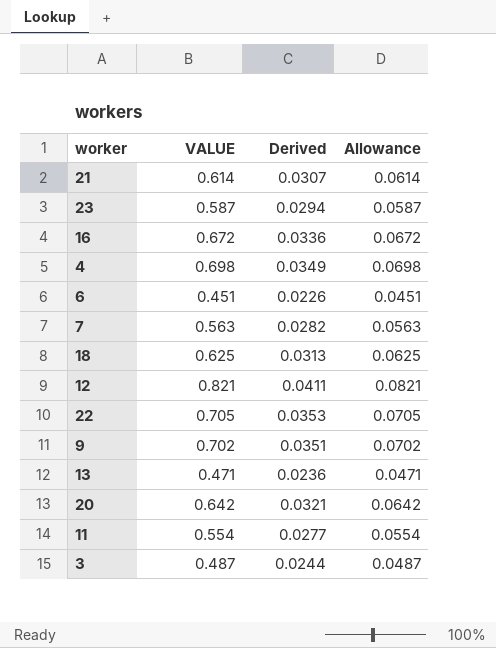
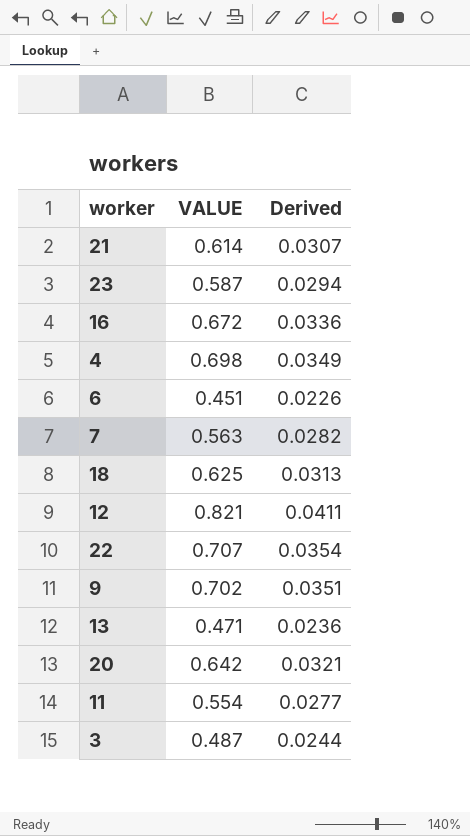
column Allowance | formula: [VALUE] * 0.1 -> none
22 | VALUE: 0.705 -> 0.707
22 | Derived: 0.0353 -> 0.0354

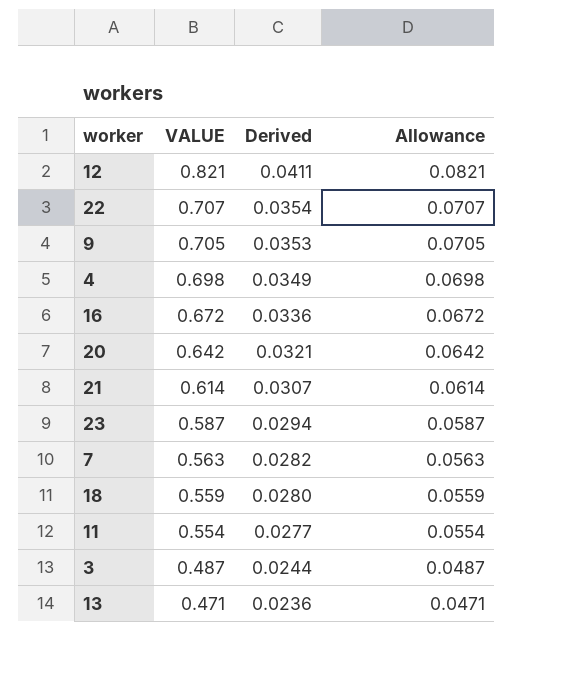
row order: none -> VALUE descending
column Allowance | formula: none -> [VALUE] * 0.1
row 6: 0.451 | 0.0226 -> none
9 | VALUE: 0.702 -> 0.705
9 | Derived: 0.0351 -> 0.0353
18 | VALUE: 0.625 -> 0.559
18 | Derived: 0.0313 -> 0.0280

